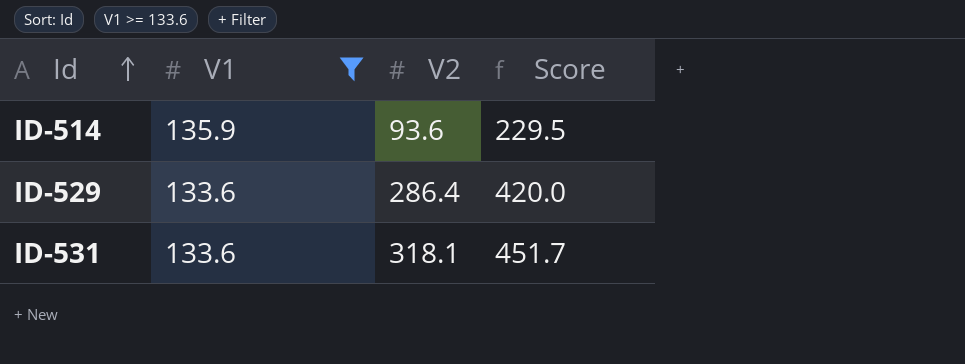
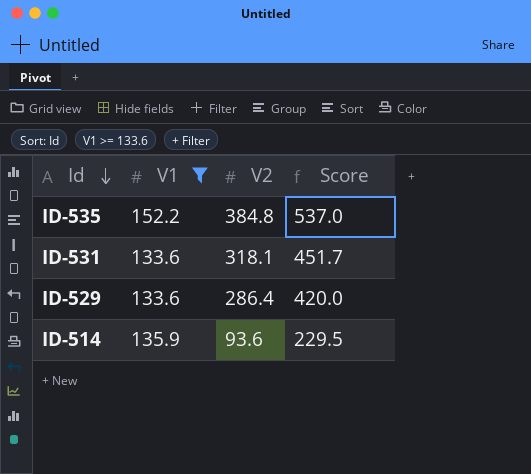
row order: Id ascending -> Id descending
row ID-535: none -> 152.2 | 384.8 | 537.0

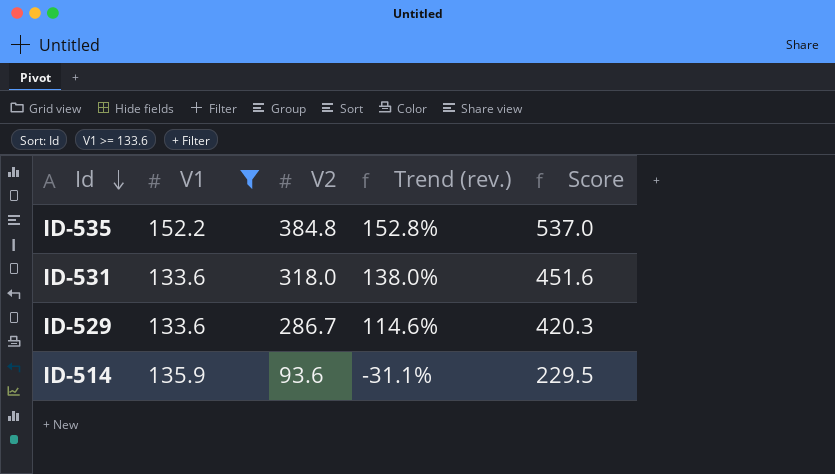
column Trend (rev.) | formula: none -> ([V2] - [V1]) / [V1]
ID-531 | V2: 318.1 -> 318.0
ID-531 | Score: 451.7 -> 451.6
ID-529 | V2: 286.4 -> 286.7
ID-529 | Score: 420.0 -> 420.3

